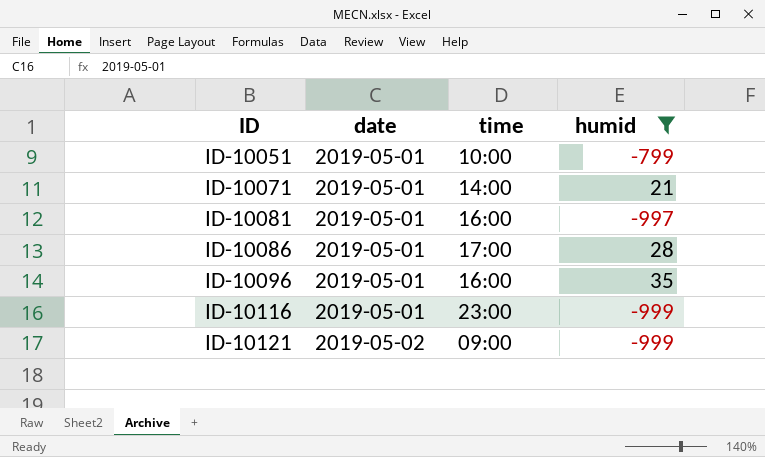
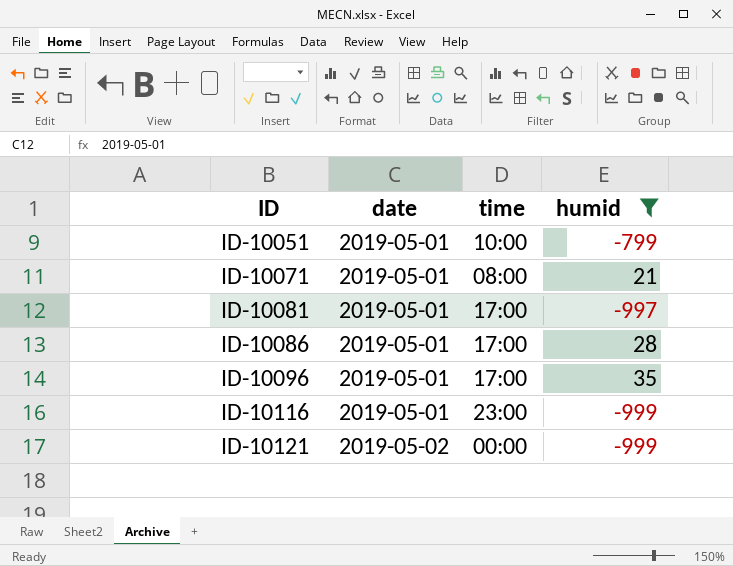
ID-10071 | time: 14:00 -> 08:00
ID-10081 | time: 16:00 -> 17:00
ID-10096 | time: 16:00 -> 17:00
ID-10121 | time: 09:00 -> 00:00

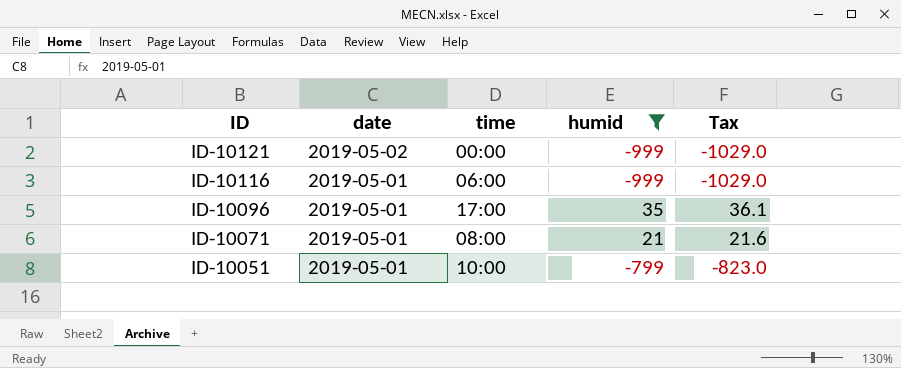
row order: ID ascending -> ID descending
column Tax | formula: none -> [humid] * 1.03
row ID-10081: 2019-05-01 | 17:00 | -997 -> none
row ID-10086: 2019-05-01 | 17:00 | 28 -> none
ID-10116 | time: 23:00 -> 06:00

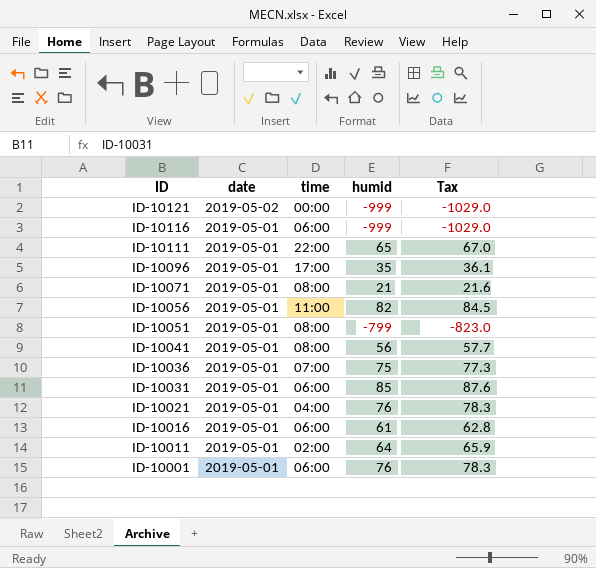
filter: humid <= 35 -> none
ID-10051 | time: 10:00 -> 08:00

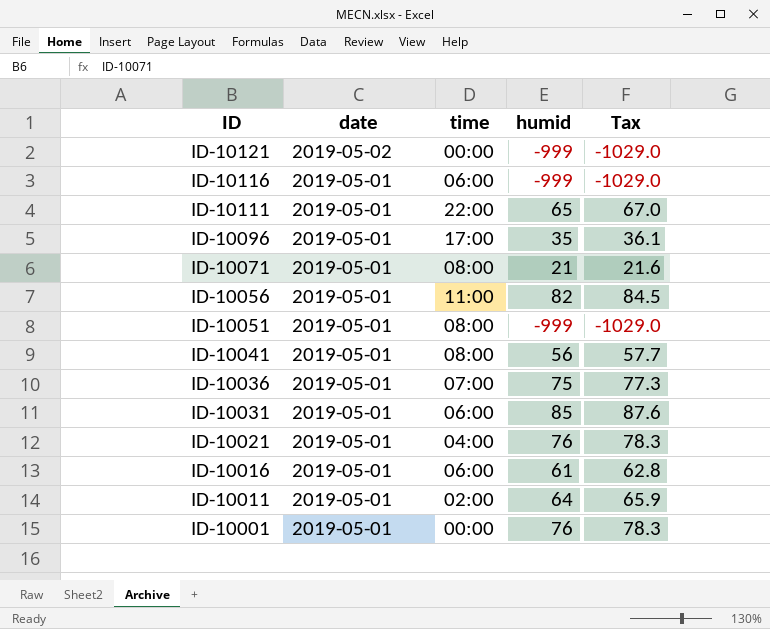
ID-10051 | humid: -799 -> -999
ID-10051 | Tax: -823.0 -> -1029.0
ID-10001 | time: 06:00 -> 00:00

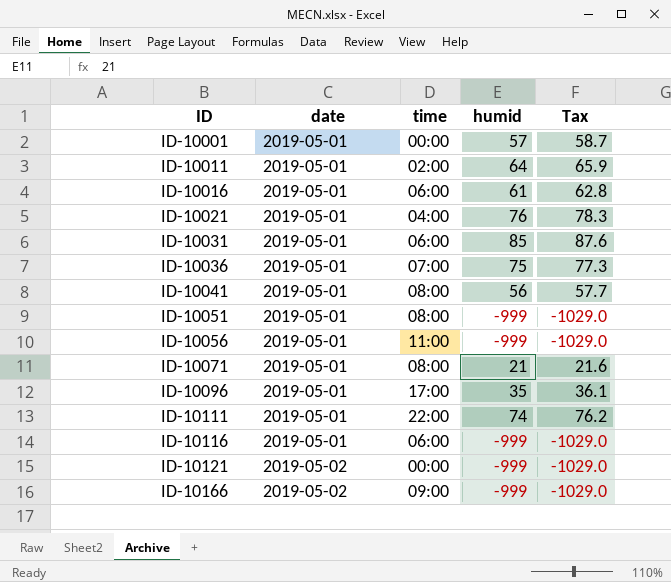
row order: ID descending -> ID ascending
ID-10001 | humid: 76 -> 57
ID-10001 | Tax: 78.3 -> 58.7
ID-10056 | humid: 82 -> -999
ID-10056 | Tax: 84.5 -> -1029.0
ID-10111 | humid: 65 -> 74
ID-10111 | Tax: 67.0 -> 76.2
row ID-10166: none -> 2019-05-02 | 09:00 | -999 | -1029.0

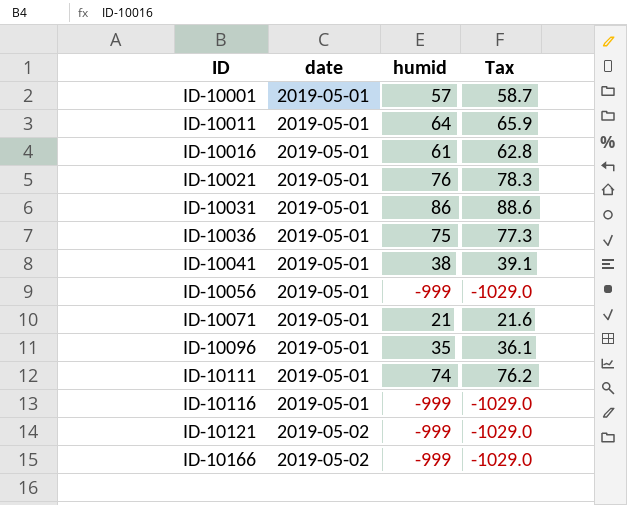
column time | position: 3 -> none
row ID-10051: 2019-05-01 | 08:00 | -999 | -1029.0 -> none
ID-10031 | humid: 85 -> 86
ID-10031 | Tax: 87.6 -> 88.6
ID-10041 | humid: 56 -> 38
ID-10041 | Tax: 57.7 -> 39.1

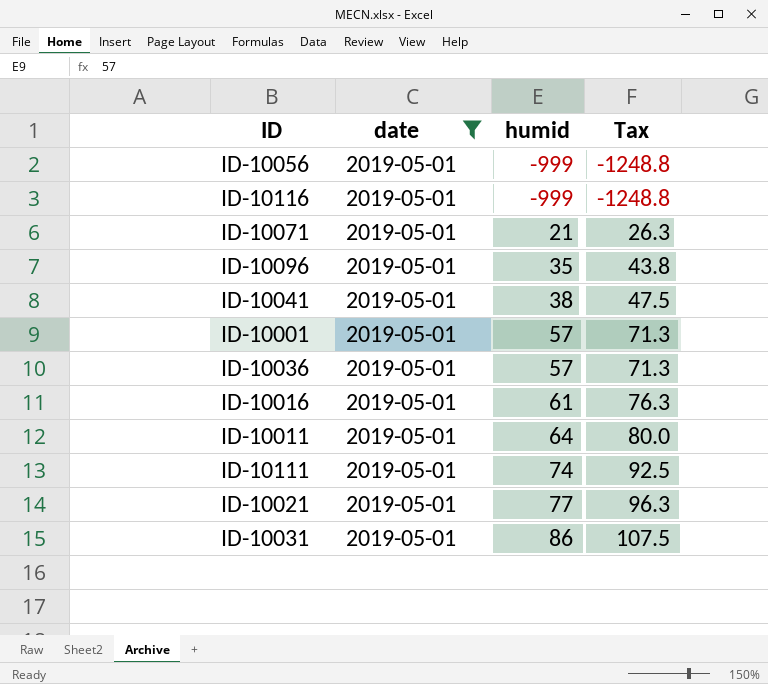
filter: none -> date = 2019-05-01
row order: ID ascending -> humid ascending
column Tax | formula: [humid] * 1.03 -> [humid] * 1.25
ID-10036 | humid: 75 -> 57
ID-10021 | humid: 76 -> 77

